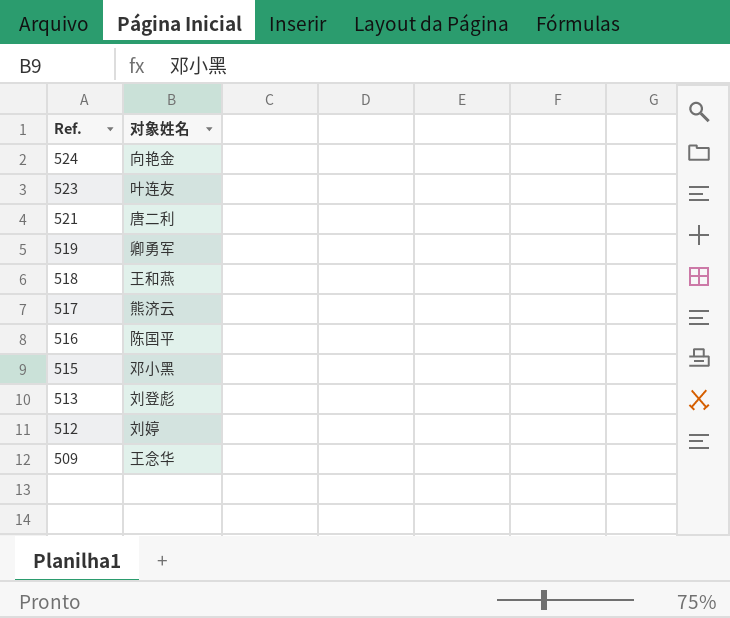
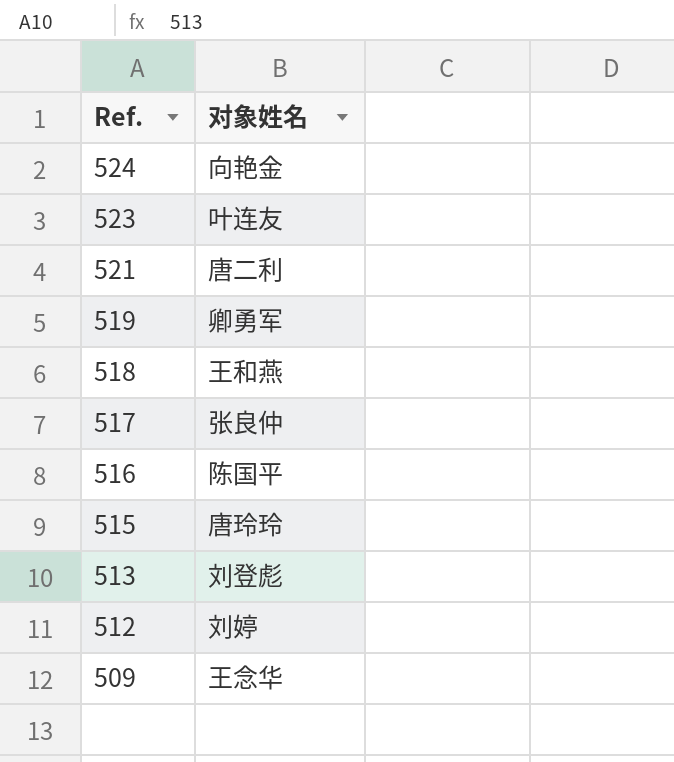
517 | 对象姓名: 熊济云 -> 张良仲
515 | 对象姓名: 邓小黑 -> 唐玲玲

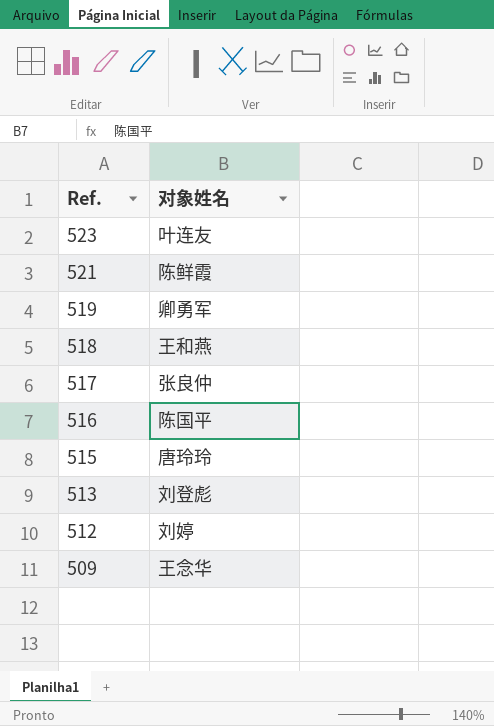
row 524: 向艳金 -> none
521 | 对象姓名: 唐二利 -> 陈鲜霞

